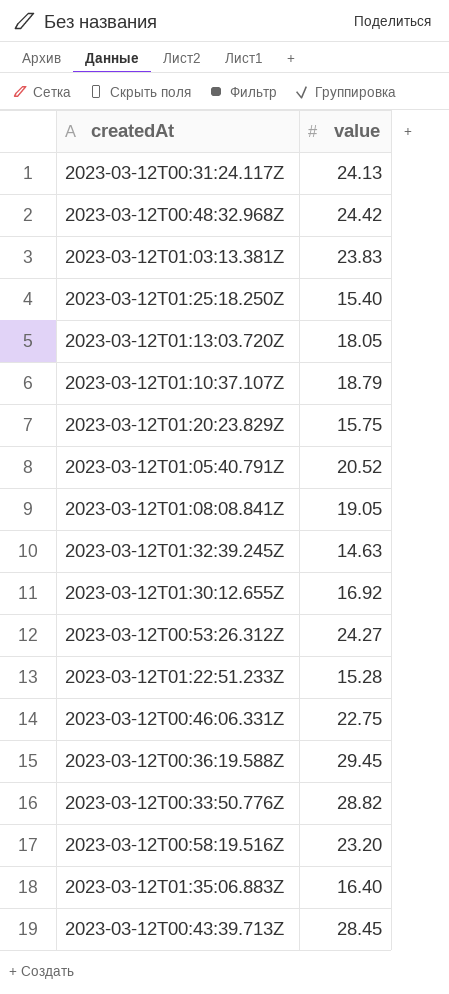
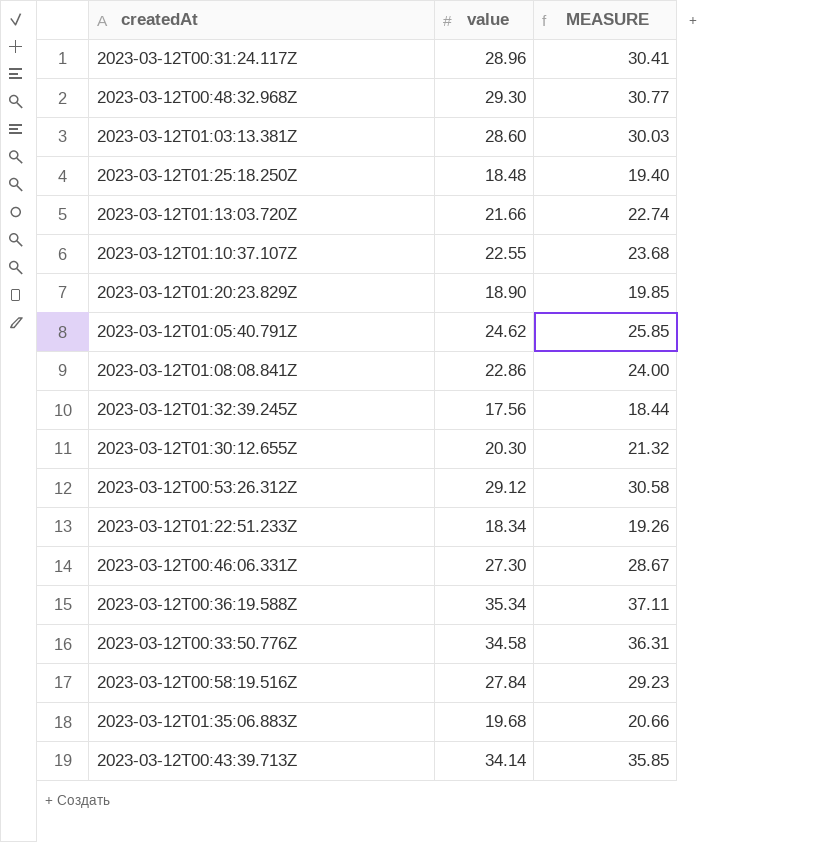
column MEASURE | formula: none -> [value] * 1.05
2023-03-12T00:31:24.117Z | value: 24.13 -> 28.96
2023-03-12T00:48:32.968Z | value: 24.42 -> 29.30
2023-03-12T01:03:13.381Z | value: 23.83 -> 28.60
2023-03-12T01:25:18.250Z | value: 15.40 -> 18.48
2023-03-12T01:13:03.720Z | value: 18.05 -> 21.66
2023-03-12T01:10:37.107Z | value: 18.79 -> 22.55
2023-03-12T01:20:23.829Z | value: 15.75 -> 18.90
2023-03-12T01:05:40.791Z | value: 20.52 -> 24.62
2023-03-12T01:08:08.841Z | value: 19.05 -> 22.86
2023-03-12T01:32:39.245Z | value: 14.63 -> 17.56
2023-03-12T01:30:12.655Z | value: 16.92 -> 20.30
2023-03-12T00:53:26.312Z | value: 24.27 -> 29.12
2023-03-12T01:22:51.233Z | value: 15.28 -> 18.34
2023-03-12T00:46:06.331Z | value: 22.75 -> 27.30
2023-03-12T00:36:19.588Z | value: 29.45 -> 35.34
2023-03-12T00:33:50.776Z | value: 28.82 -> 34.58
2023-03-12T00:58:19.516Z | value: 23.20 -> 27.84
2023-03-12T01:35:06.883Z | value: 16.40 -> 19.68
2023-03-12T00:43:39.713Z | value: 28.45 -> 34.14

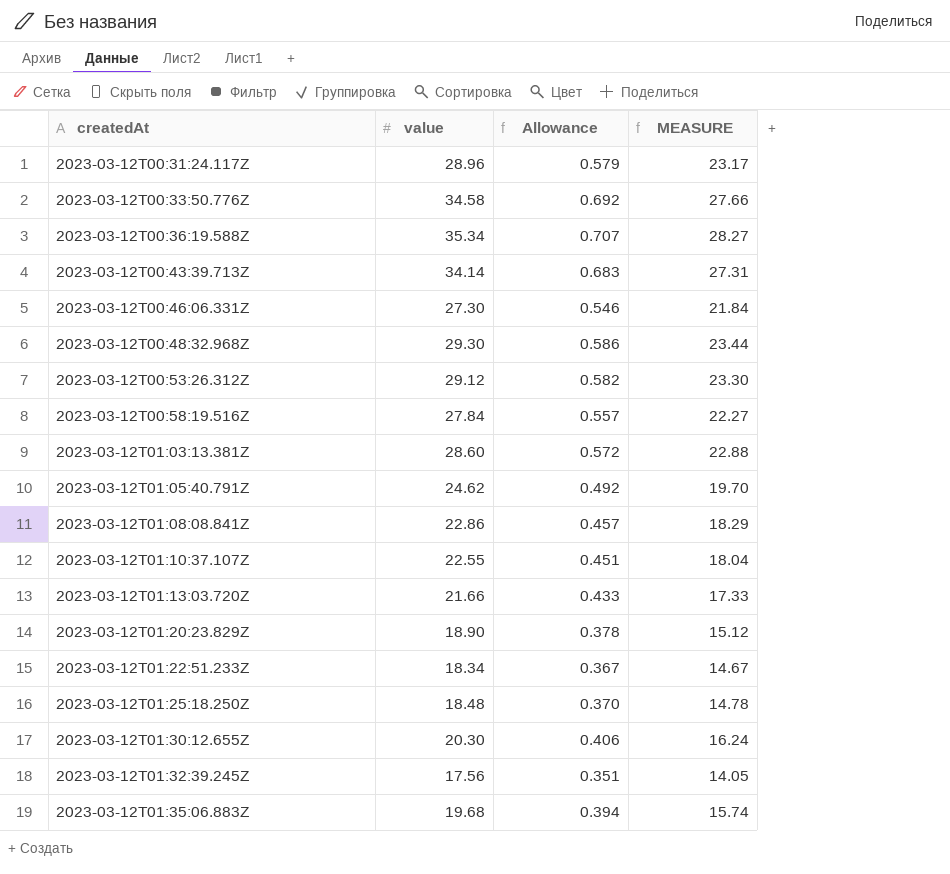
row order: none -> createdAt ascending
column Allowance | formula: none -> [value] * 0.02
column MEASURE | formula: [value] * 1.05 -> [value] * 0.8

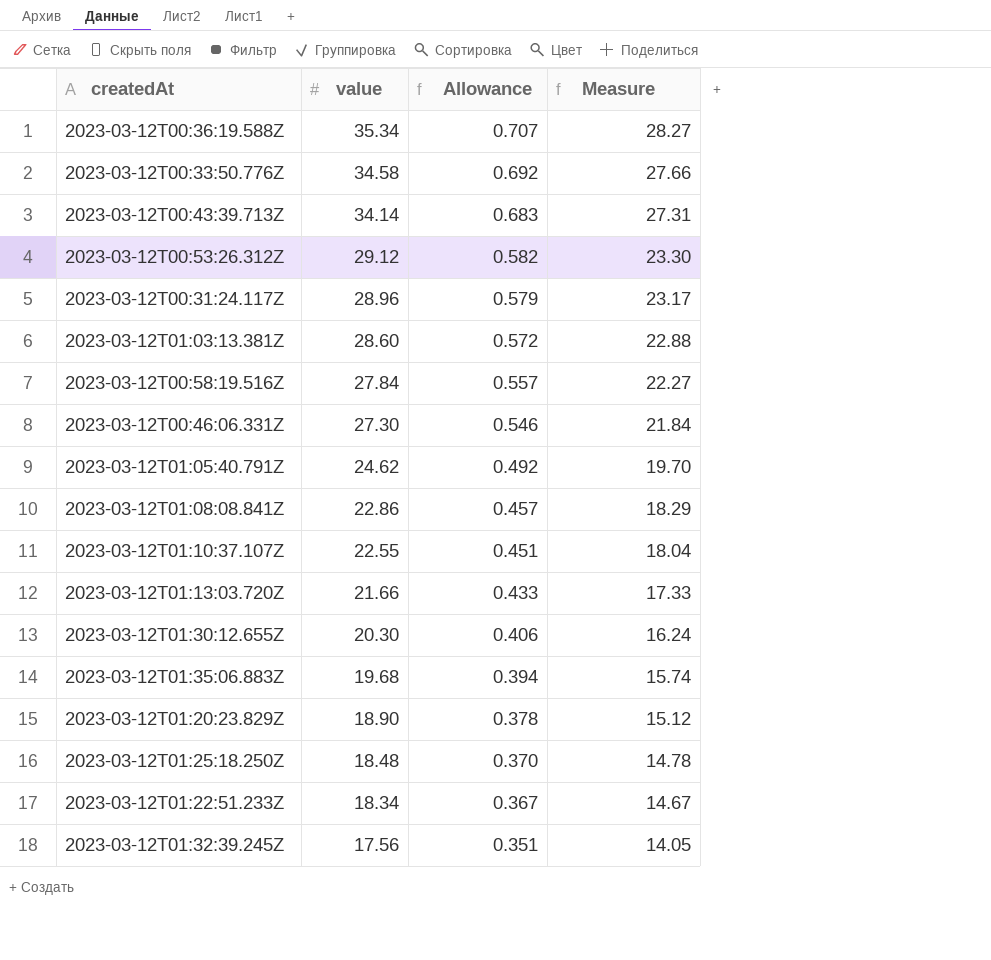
row order: createdAt ascending -> value descending
column name: MEASURE -> Measure
row 2023-03-12T00:48:32.968Z: 29.30 | 0.586 | 23.44 -> none

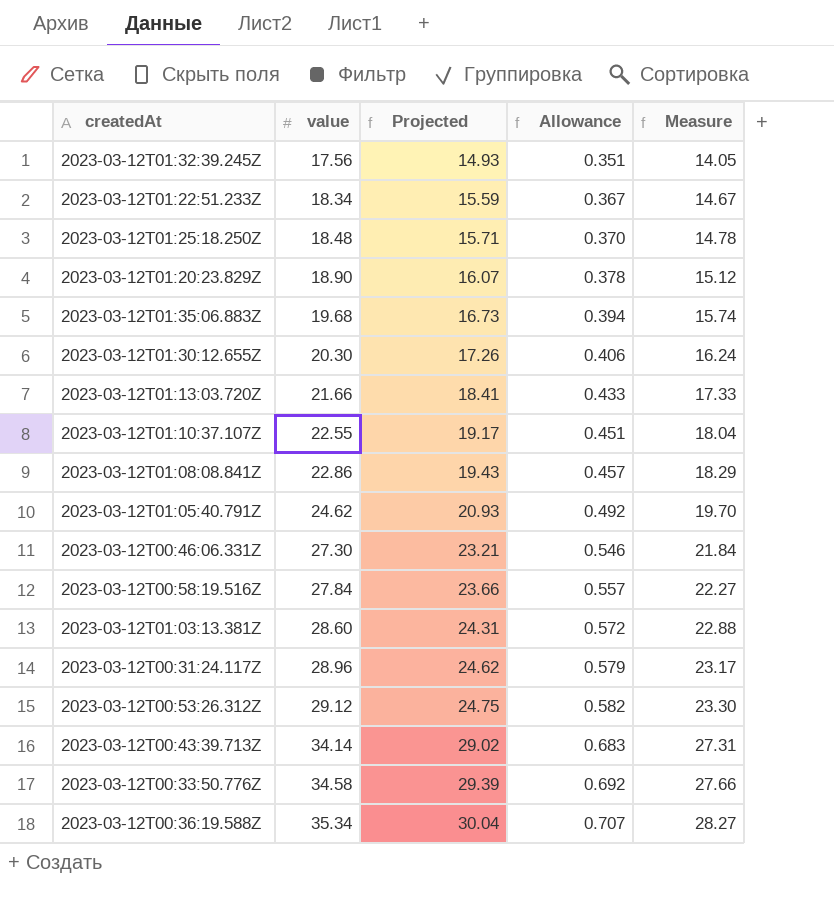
row order: value descending -> value ascending
column Projected | formula: none -> [value] * 0.85

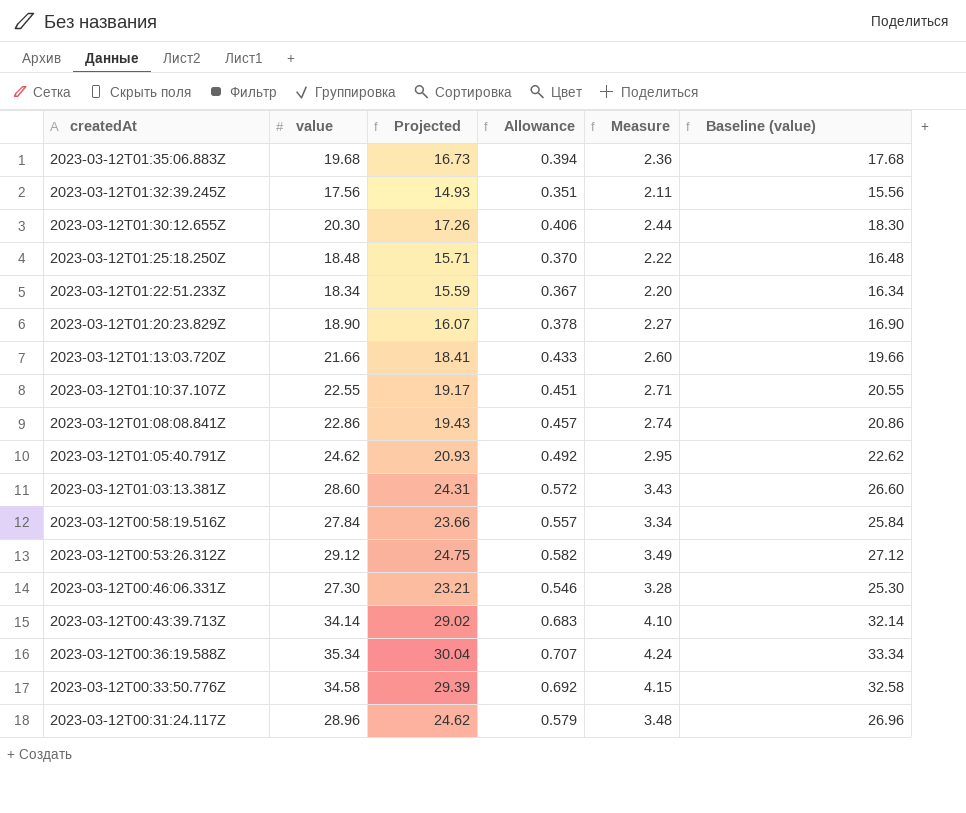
row order: value ascending -> createdAt descending
column Measure | formula: [value] * 0.8 -> [value] * 0.12
column Baseline (value) | formula: none -> [value] - 2

